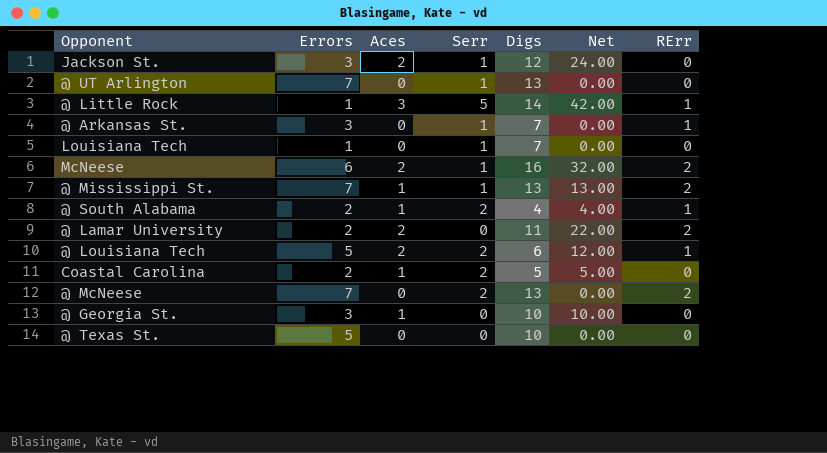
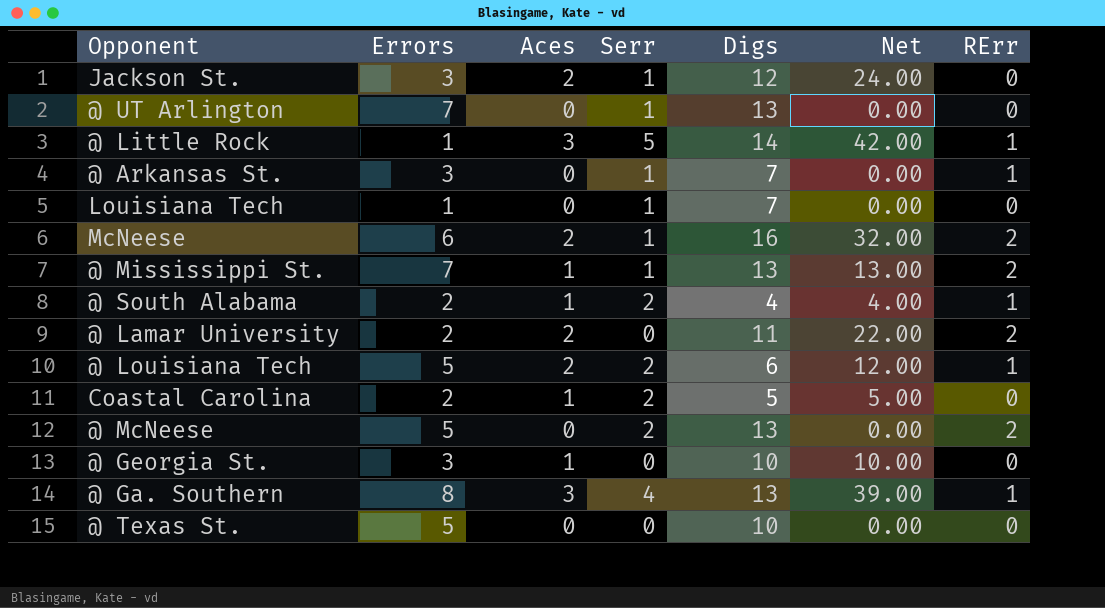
@ McNeese | Errors: 7 -> 5
row @ Ga. Southern: none -> 8 | 3 | 4 | 13 | 39.00 | 1

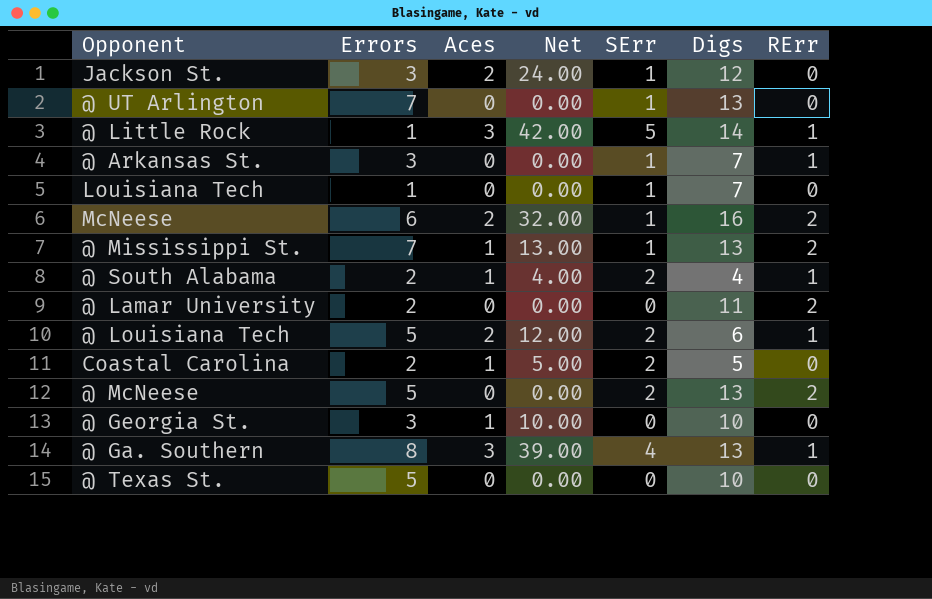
column Net | position: 6 -> 4
column name: Serr -> SErr
@ Lamar University | Aces: 2 -> 0
@ Lamar University | Net: 22.00 -> 0.00

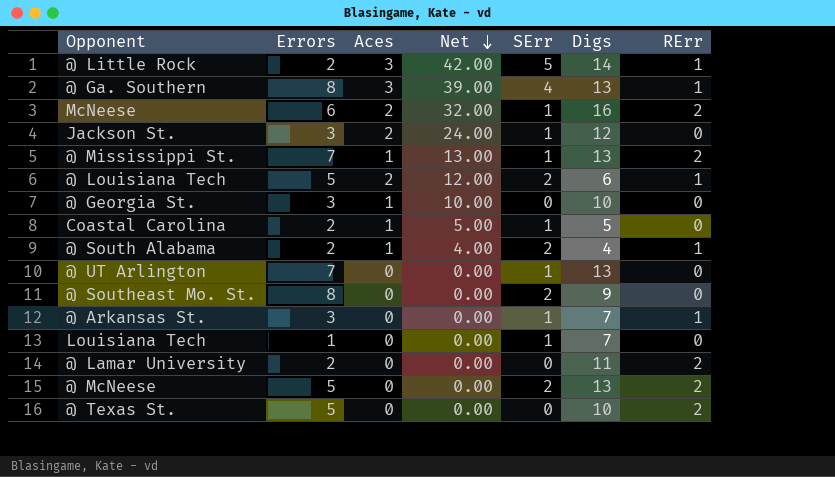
row order: none -> Net descending
@ Little Rock | Errors: 1 -> 2
Coastal Carolina | SErr: 2 -> 1
row @ Southeast Mo. St.: none -> 8 | 0 | 0.00 | 2 | 9 | 0
@ Texas St. | RErr: 0 -> 2

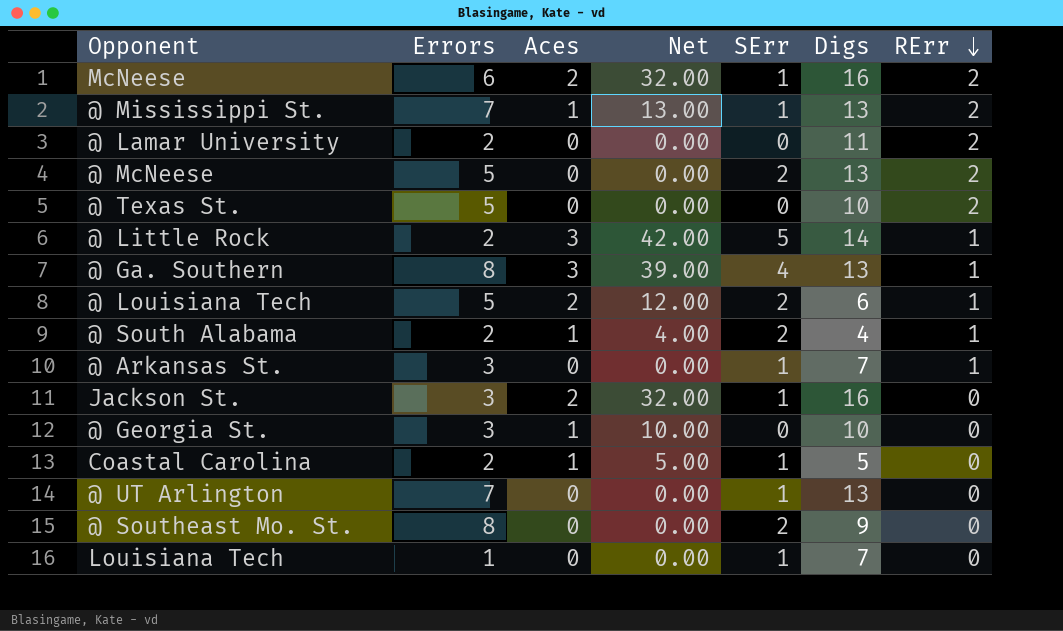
row order: Net descending -> RErr descending
Jackson St. | Net: 24.00 -> 32.00
Jackson St. | Digs: 12 -> 16

